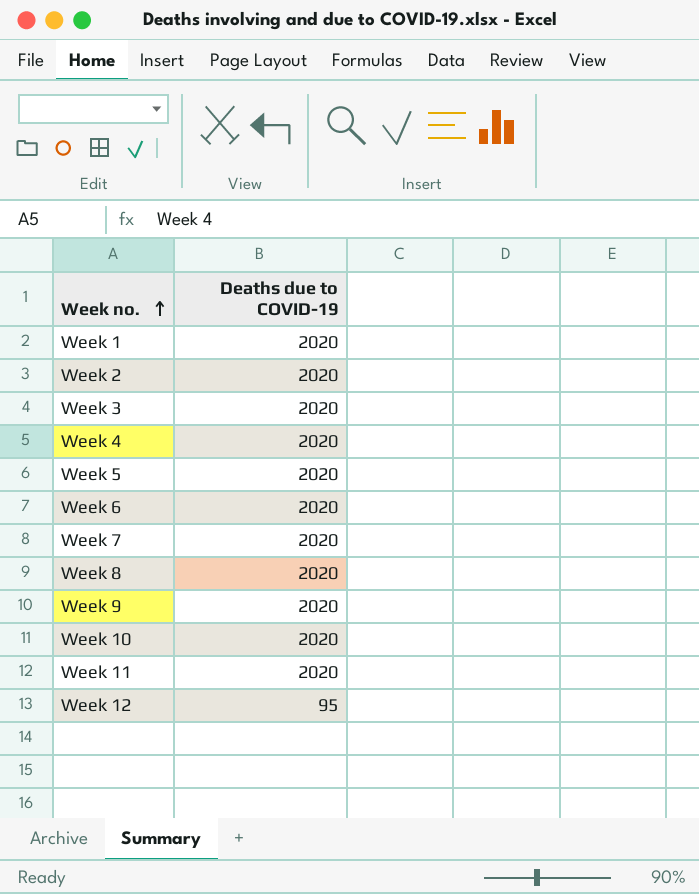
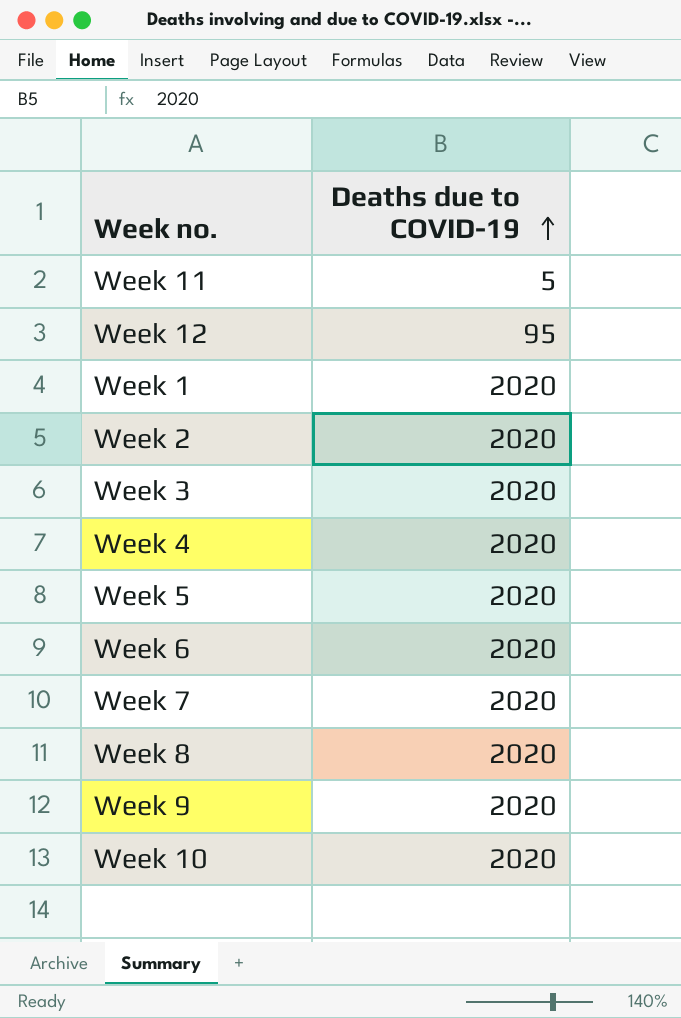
row order: Week no. ascending -> Deaths due to COVID-19 ascending
Week 11 | Deaths due to COVID-19: 2020 -> 5

